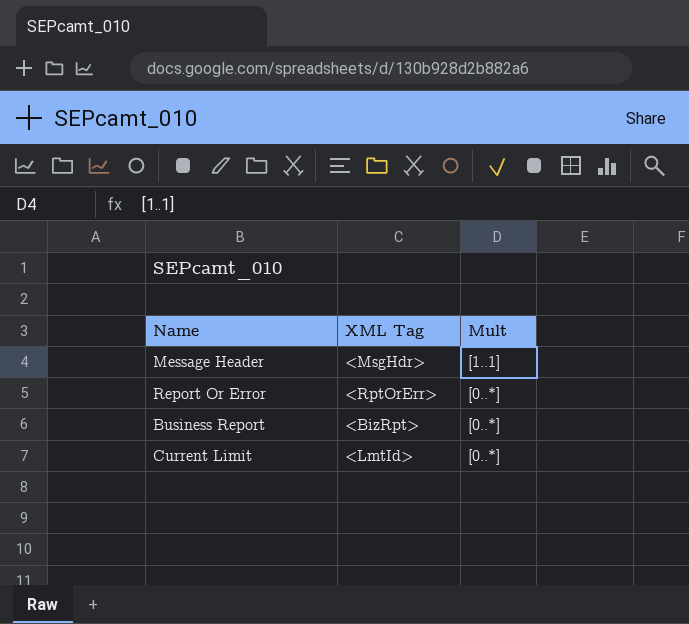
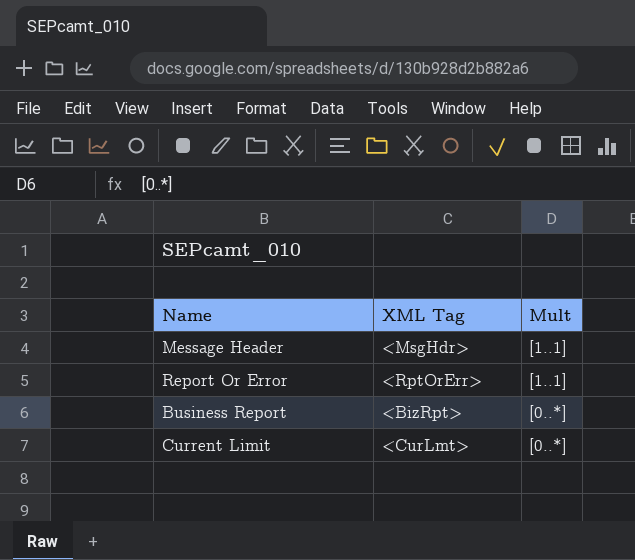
Report Or Error | Mult: [0..*] -> [1..1]
Current Limit | XML Tag: <LmtId> -> <CurLmt>

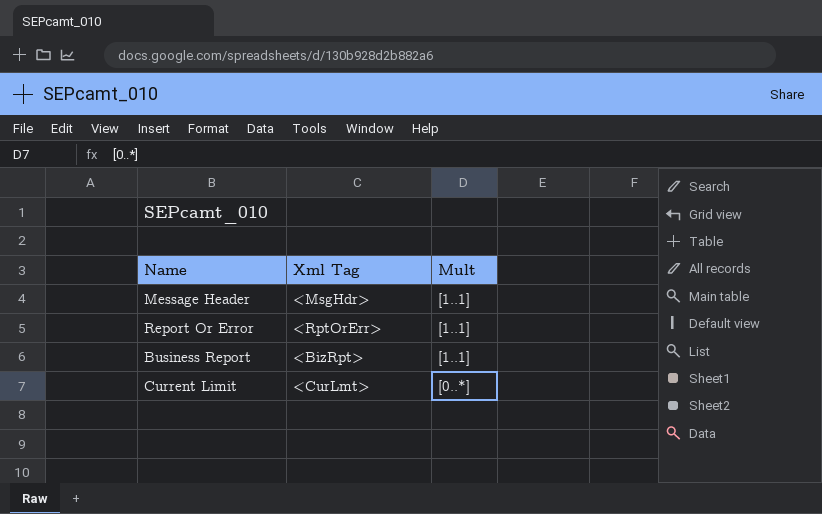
column name: XML Tag -> Xml Tag
Business Report | Mult: [0..*] -> [1..1]

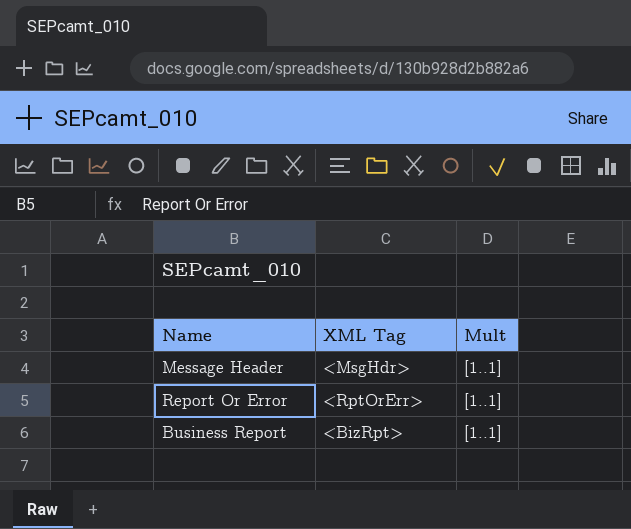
column name: Xml Tag -> XML Tag
row Current Limit: <CurLmt> | [0..*] -> none

